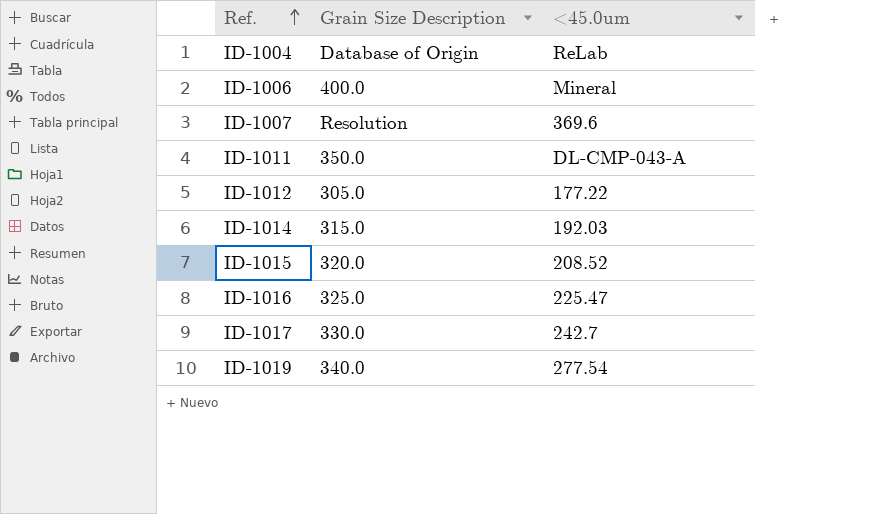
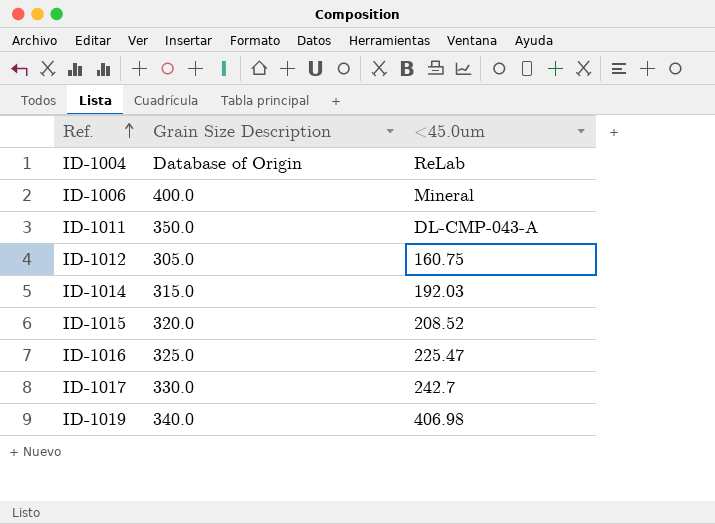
row ID-1007: Resolution | 369.6 -> none
ID-1012 | <45.0um: 177.22 -> 160.75
ID-1019 | <45.0um: 277.54 -> 406.98

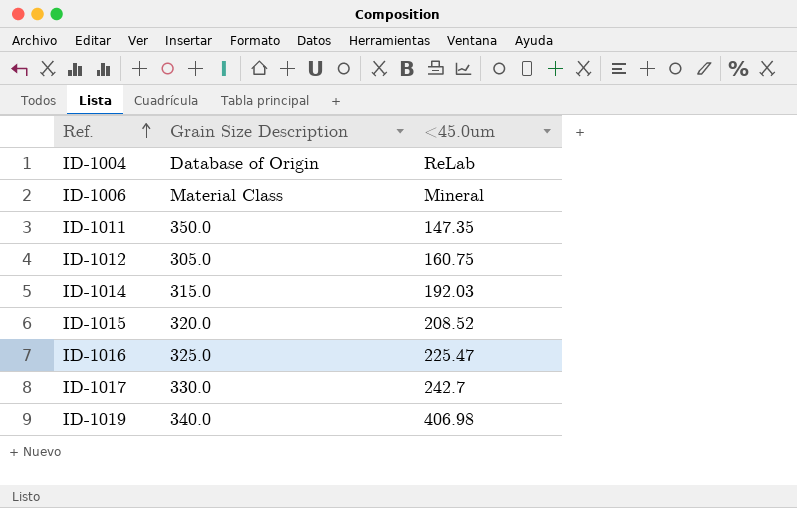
ID-1006 | Grain Size Description: 400.0 -> Material Class
ID-1011 | <45.0um: DL-CMP-043-A -> 147.35

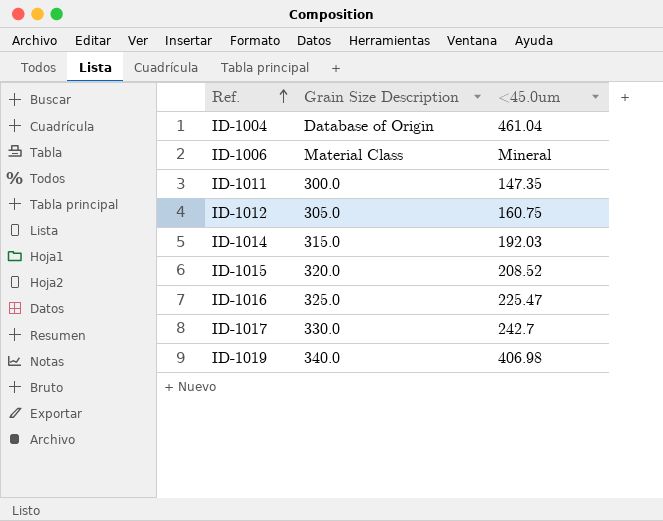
ID-1004 | <45.0um: ReLab -> 461.04
ID-1011 | Grain Size Description: 350.0 -> 300.0

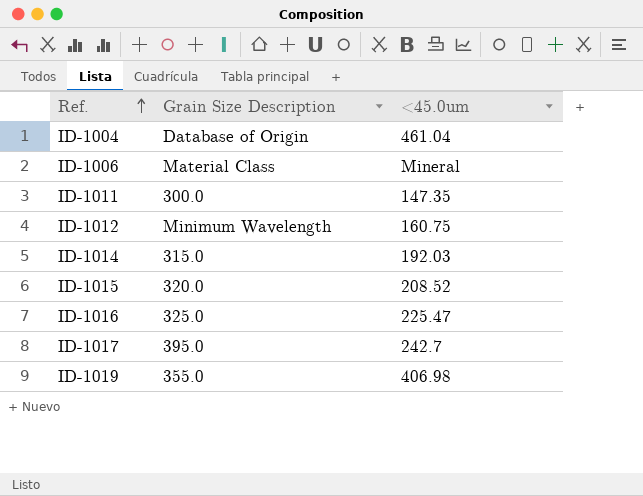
ID-1012 | Grain Size Description: 305.0 -> Minimum Wavelength
ID-1017 | Grain Size Description: 330.0 -> 395.0
ID-1019 | Grain Size Description: 340.0 -> 355.0

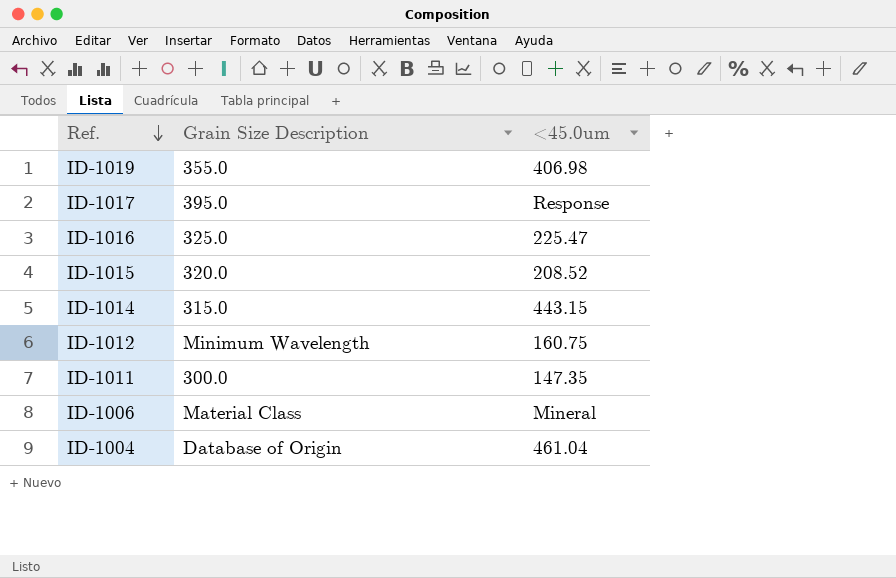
row order: Ref. ascending -> Ref. descending
ID-1017 | <45.0um: 242.7 -> Response
ID-1014 | <45.0um: 192.03 -> 443.15

